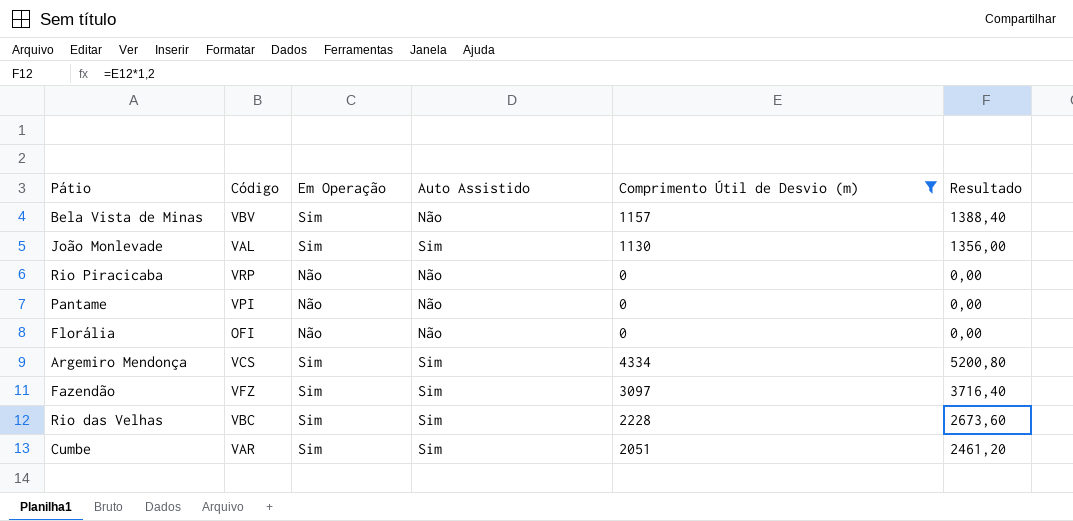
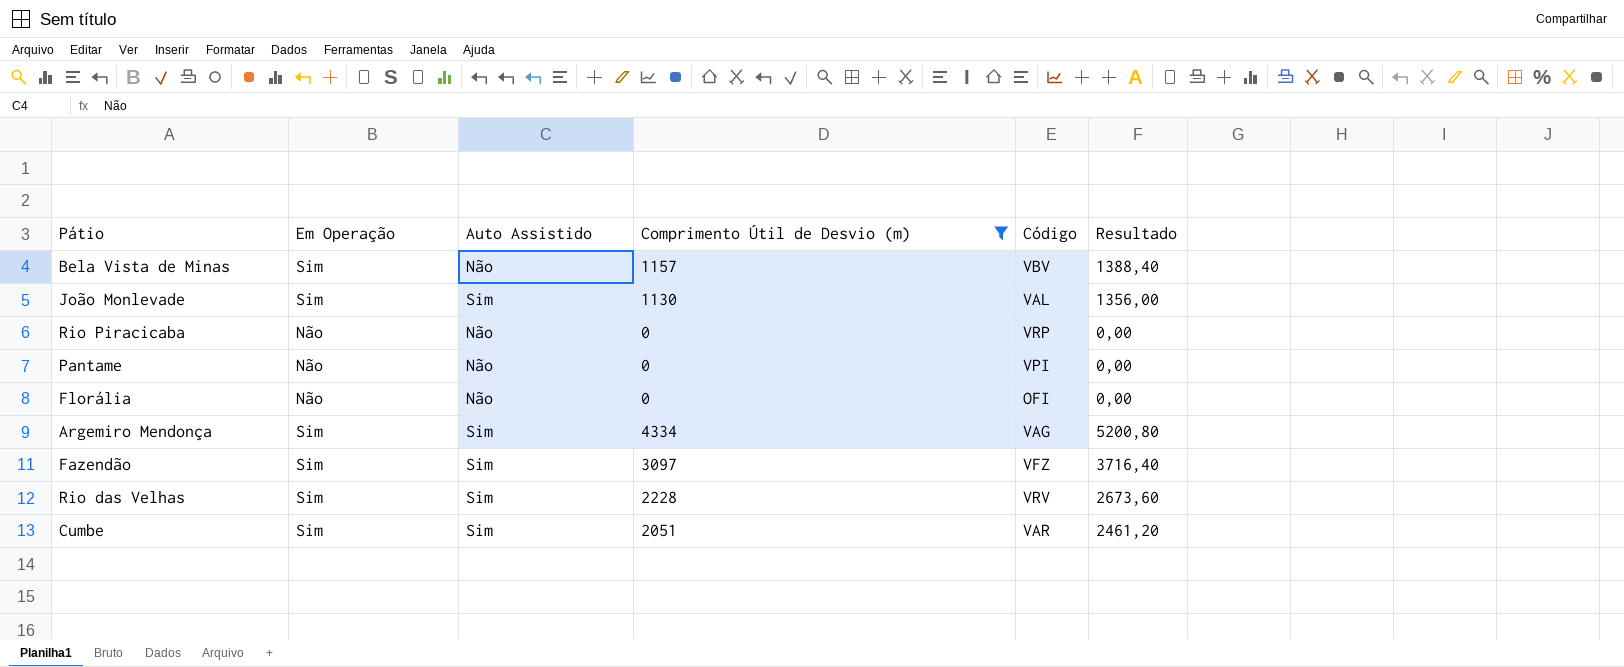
column Código | position: 2 -> 5
Argemiro Mendonça | Código: VCS -> VAG
Rio das Velhas | Código: VBC -> VRV

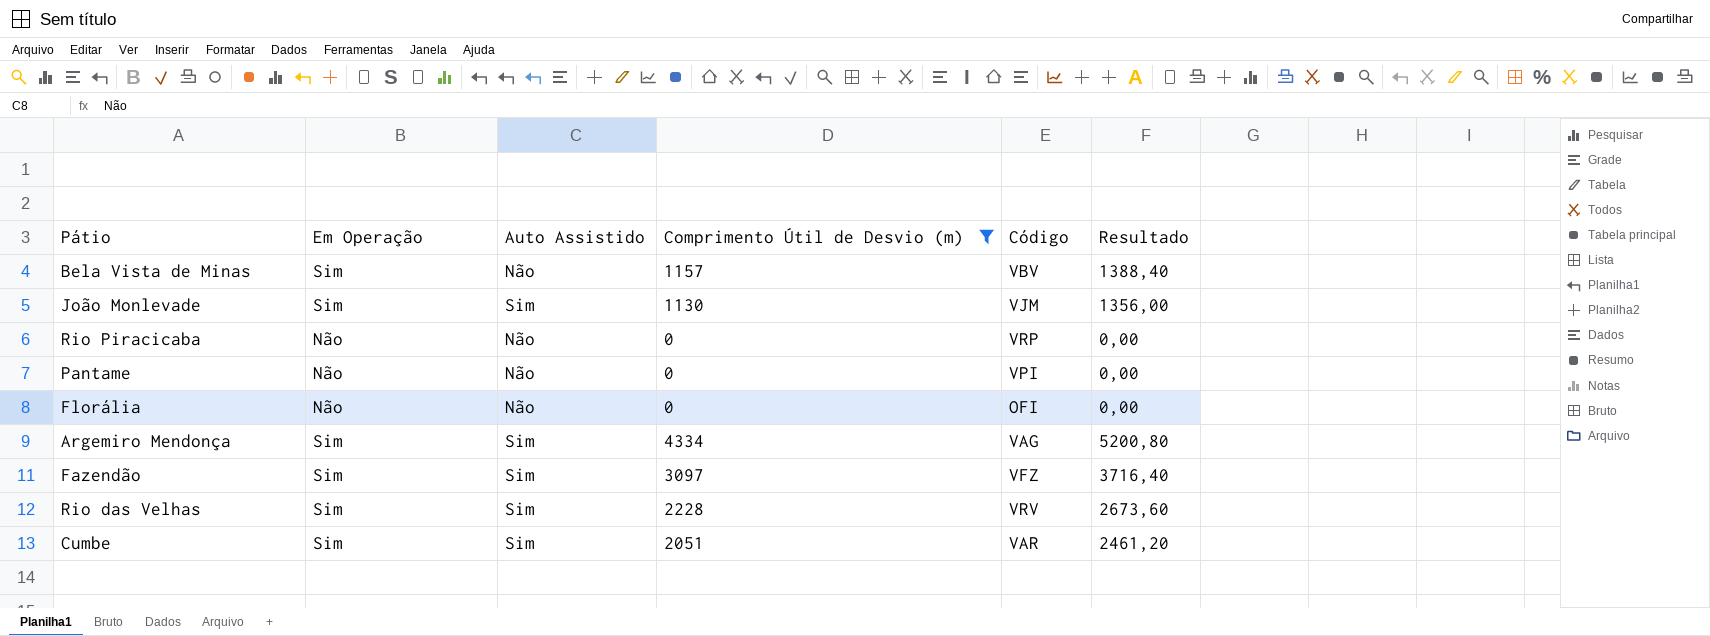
João Monlevade | Código: VAL -> VJM

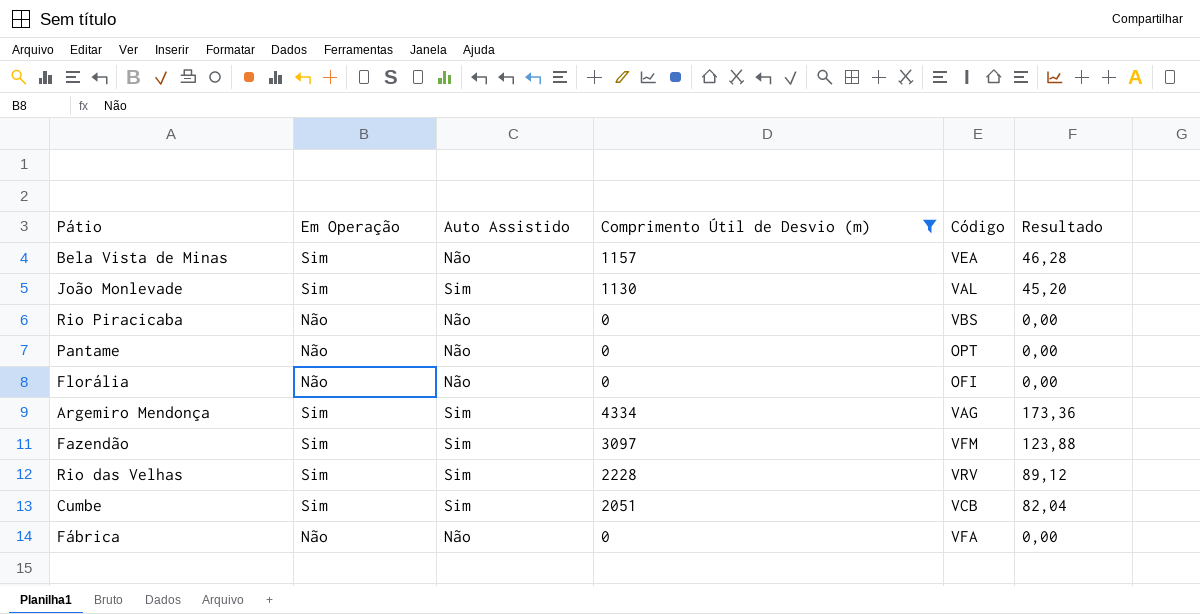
column Resultado | formula: [Comprimento Útil de Desvio (m)] * 1,2 -> [Comprimento Útil de Desvio (m)] * 0,04
Bela Vista de Minas | Código: VBV -> VEA
João Monlevade | Código: VJM -> VAL
Rio Piracicaba | Código: VRP -> VBS
Pantame | Código: VPI -> OPT
Fazendão | Código: VFZ -> VFM
Cumbe | Código: VAR -> VCB
row Fábrica: none -> Não | Não | 0 | VFA | 0,00

